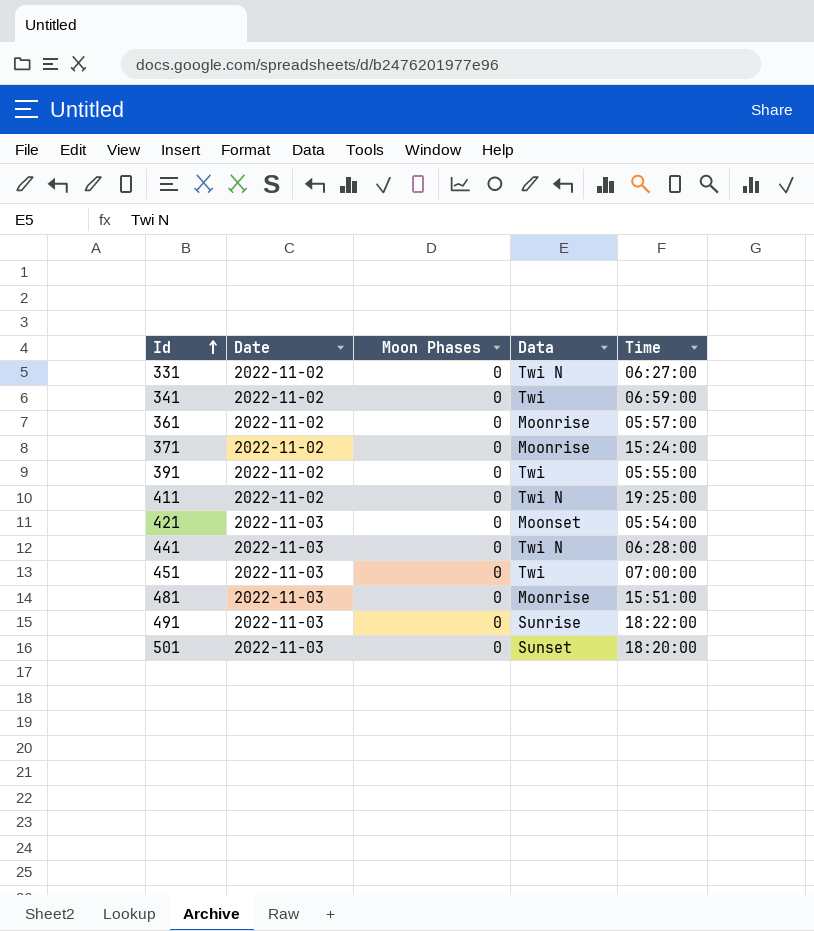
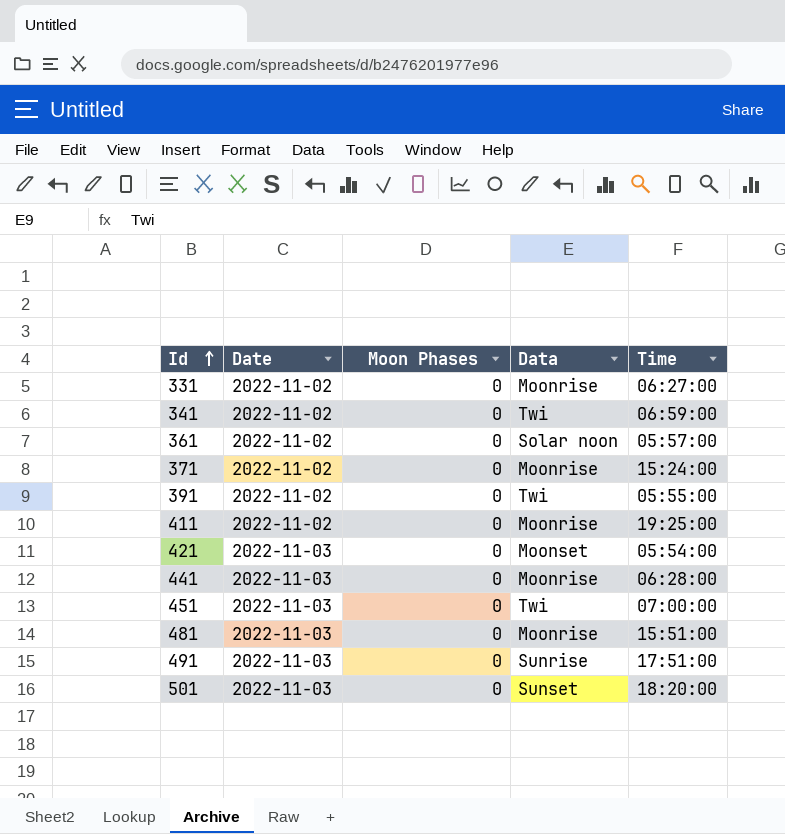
331 | Data: Twi N -> Moonrise
361 | Data: Moonrise -> Solar noon
411 | Data: Twi N -> Moonrise
441 | Data: Twi N -> Moonrise
491 | Time: 18:22:00 -> 17:51:00

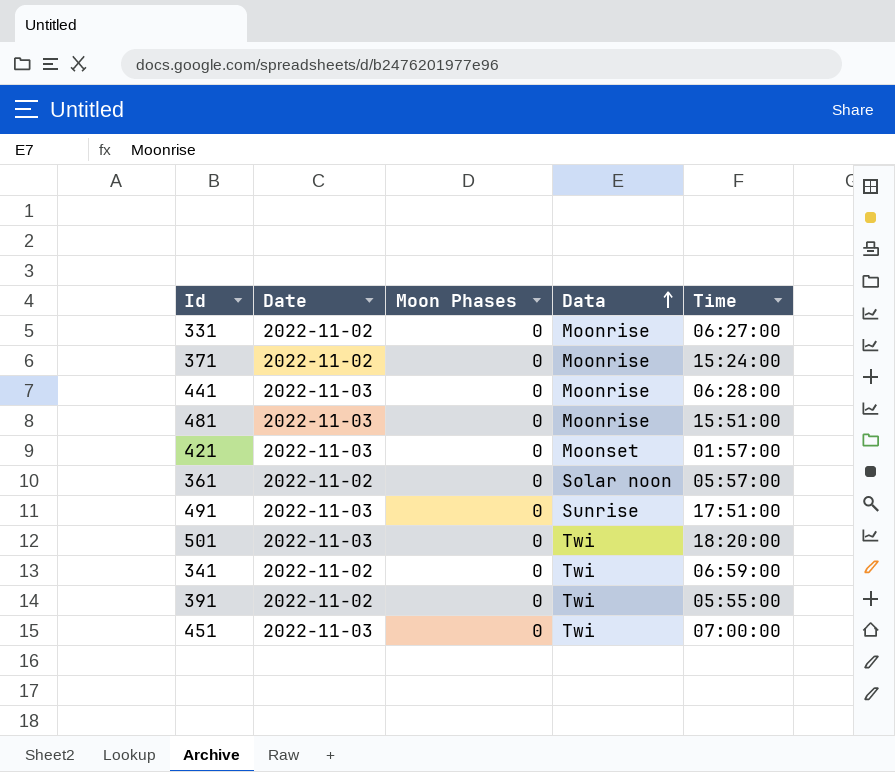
row order: Id ascending -> Data ascending
row 411: 2022-11-02 | 0 | Moonrise | 19:25:00 -> none
421 | Time: 05:54:00 -> 01:57:00
501 | Data: Sunset -> Twi

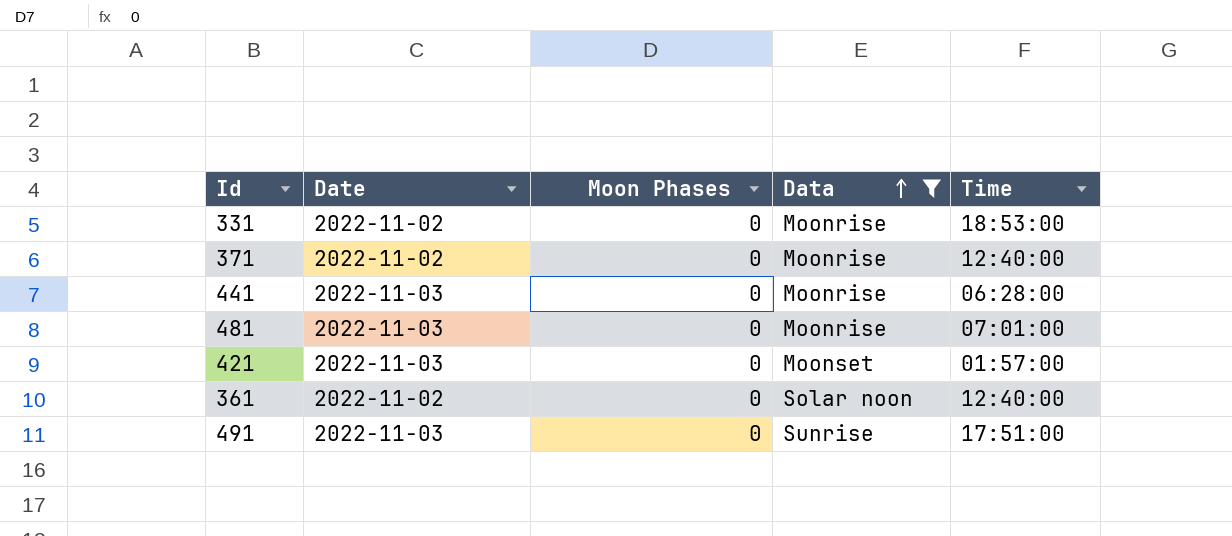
filter: none -> Data != Twi
331 | Time: 06:27:00 -> 18:53:00
371 | Time: 15:24:00 -> 12:40:00
481 | Time: 15:51:00 -> 07:01:00
361 | Time: 05:57:00 -> 12:40:00

